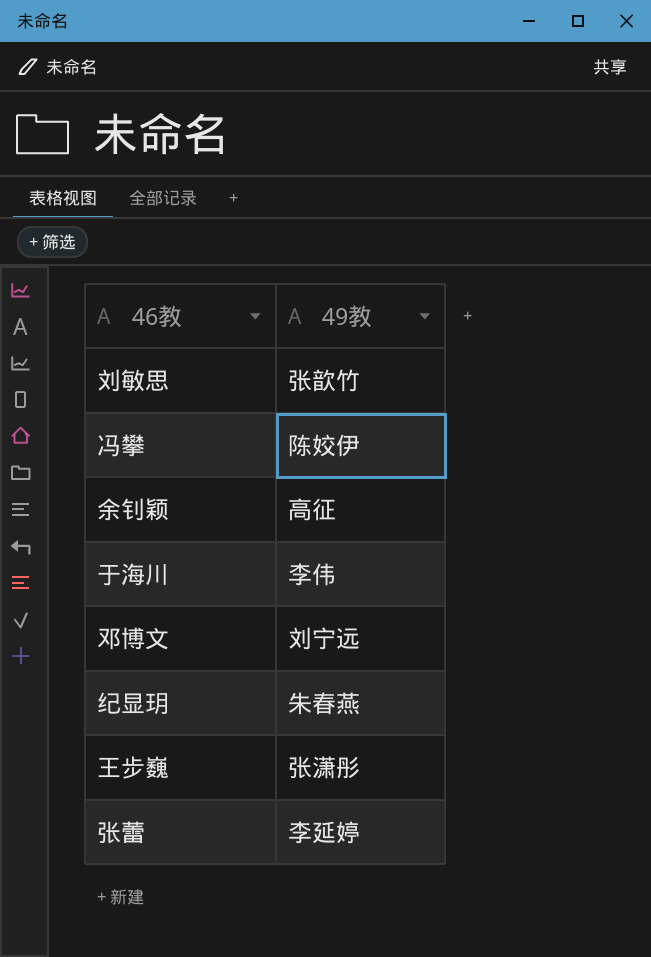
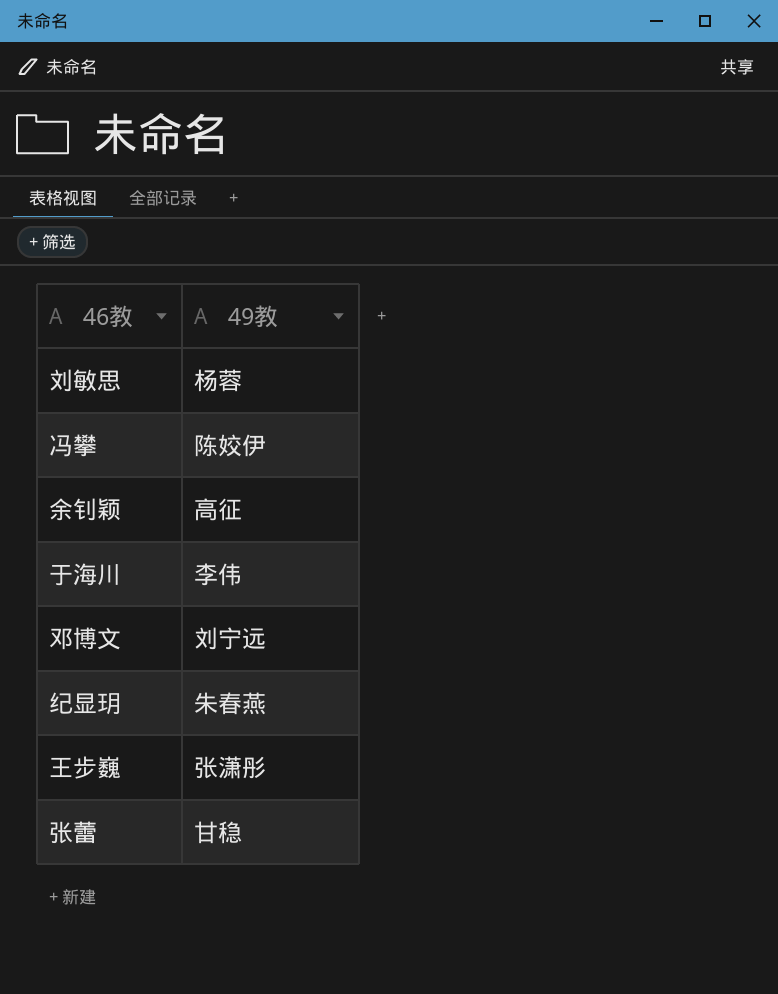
刘敏思 | 49教: 张歆竹 -> 杨蓉
张蕾 | 49教: 李延婷 -> 甘稳

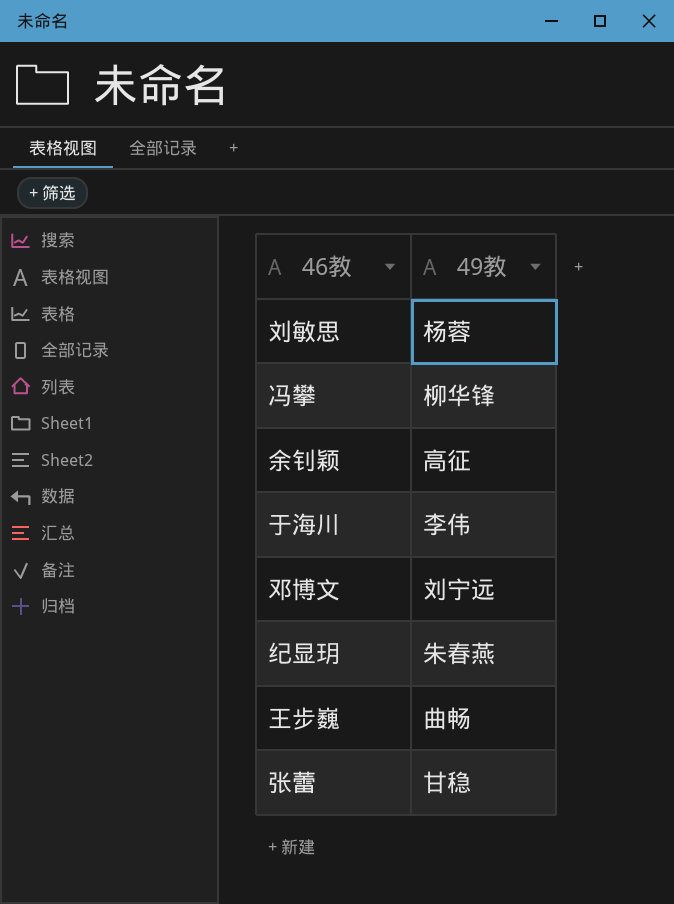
冯攀 | 49教: 陈姣伊 -> 柳华锋
王步巍 | 49教: 张潇彤 -> 曲畅

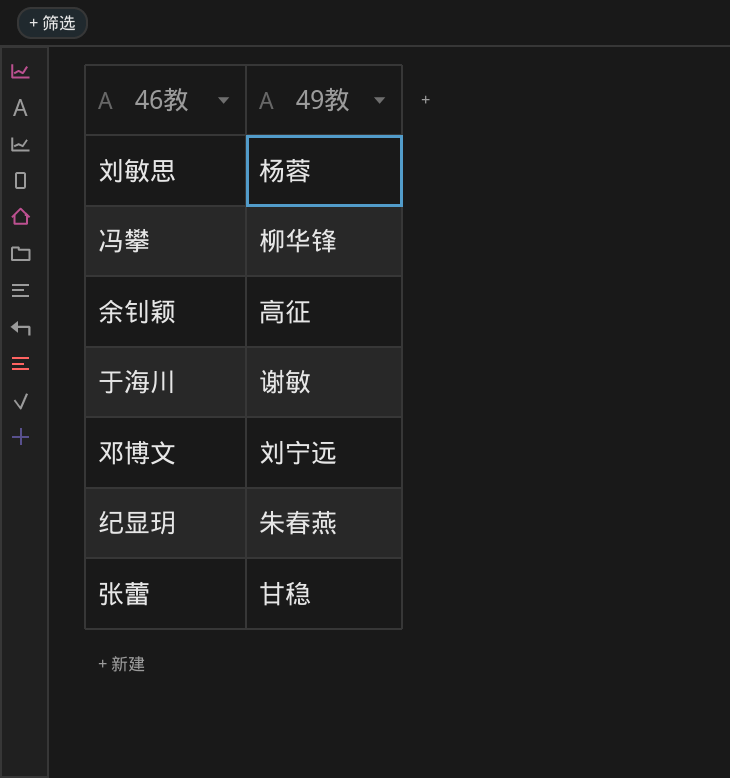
row 王步巍: 曲畅 -> none
于海川 | 49教: 李伟 -> 谢敏

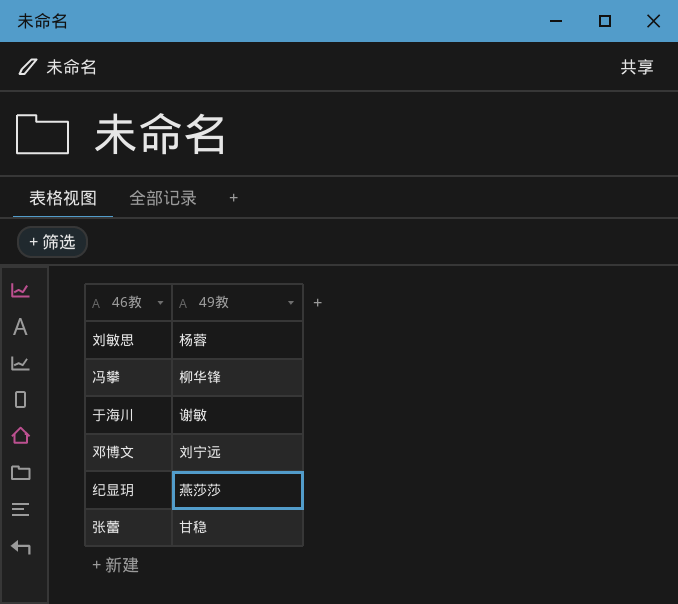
row 余钊颖: 高征 -> none
纪显玥 | 49教: 朱春燕 -> 燕莎莎

